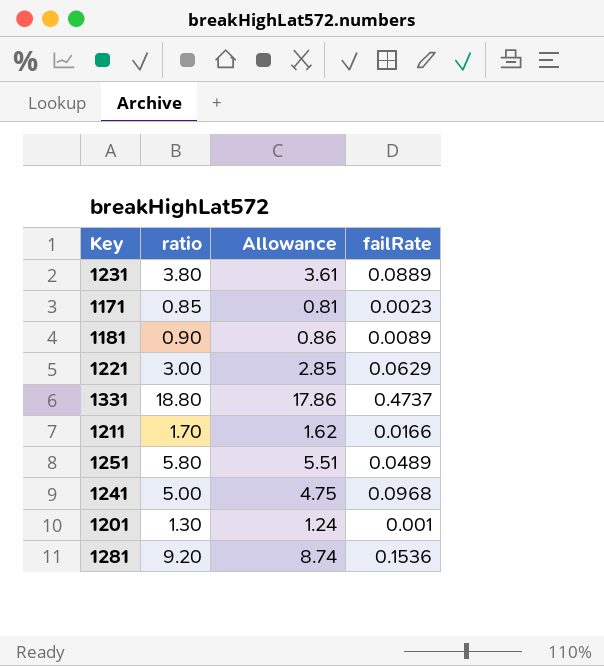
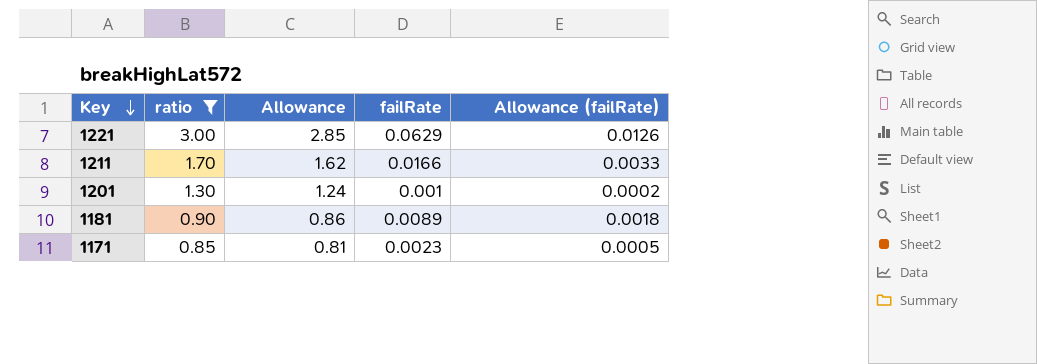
filter: none -> ratio <= 3.00
row order: none -> Key descending
column Allowance (failRate) | formula: none -> [failRate] * 0.2

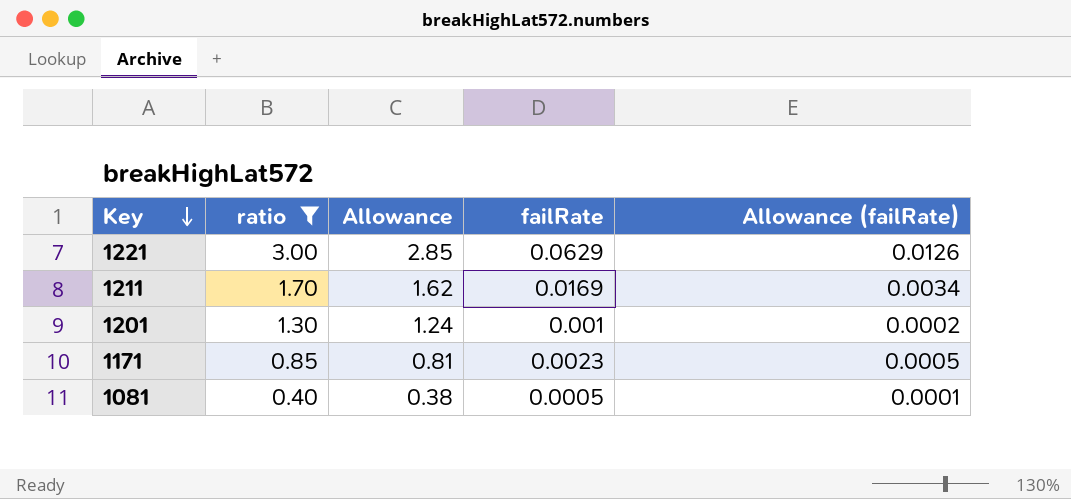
row 1181: 0.90 | 0.86 | 0.0089 | 0.0018 -> none
1211 | failRate: 0.0166 -> 0.0169
1211 | Allowance (failRate): 0.0033 -> 0.0034
row 1081: none -> 0.40 | 0.38 | 0.0005 | 0.0001

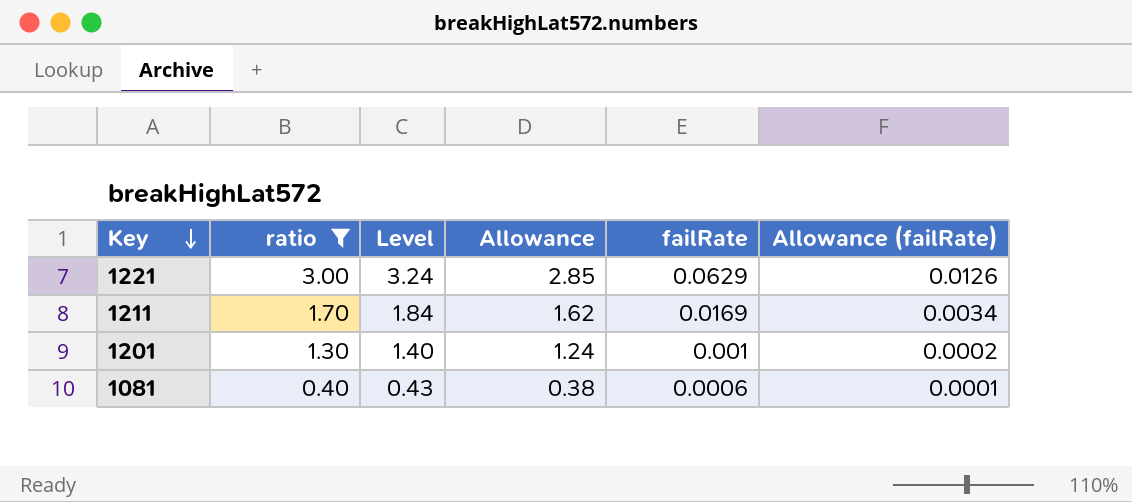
column Level | formula: none -> [ratio] * 1.08
row 1171: 0.85 | 0.81 | 0.0023 | 0.0005 -> none
1081 | failRate: 0.0005 -> 0.0006

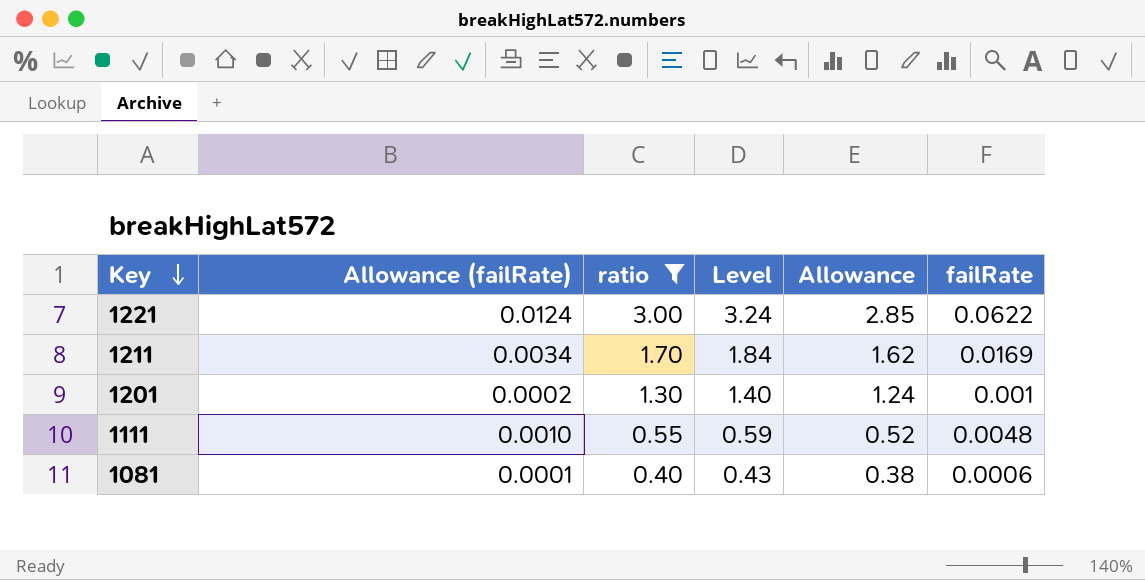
column Allowance (failRate) | position: 6 -> 2
1221 | Allowance (failRate): 0.0126 -> 0.0124
1221 | failRate: 0.0629 -> 0.0622
row 1111: none -> 0.0010 | 0.55 | 0.59 | 0.52 | 0.0048

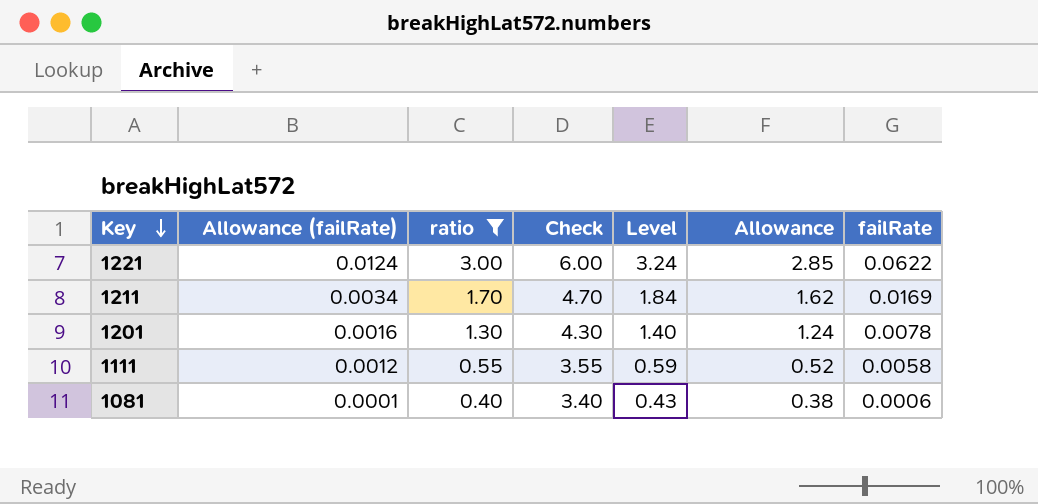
column Check | formula: none -> [ratio] + 3
1201 | Allowance (failRate): 0.0002 -> 0.0016
1201 | failRate: 0.001 -> 0.0078
1111 | Allowance (failRate): 0.0010 -> 0.0012
1111 | failRate: 0.0048 -> 0.0058

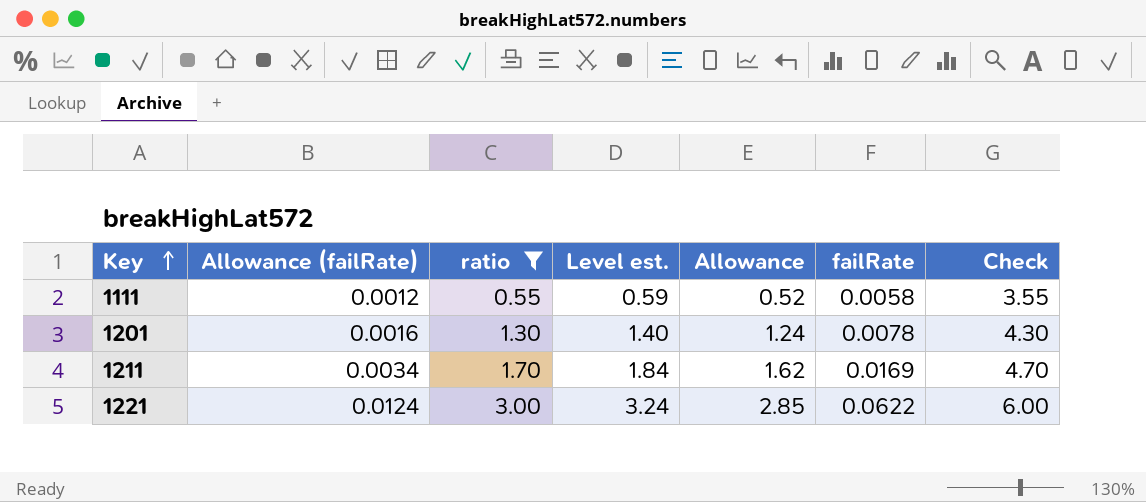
row order: Key descending -> Key ascending
column name: Level -> Level est.
column Check | position: 4 -> 7
row 1081: 0.0001 | 0.40 | 3.40 | 0.43 | 0.38 | 0.0006 -> none

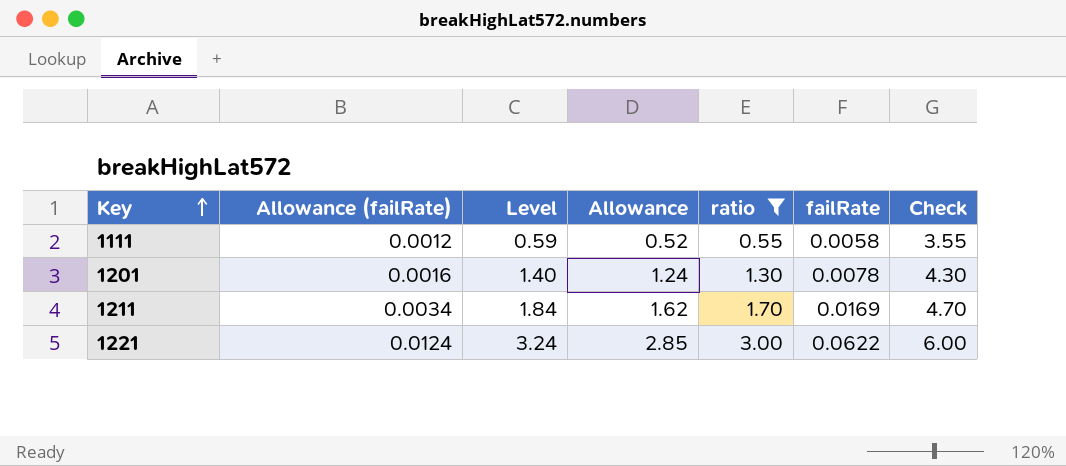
column name: Level est. -> Level
column ratio | position: 3 -> 5

